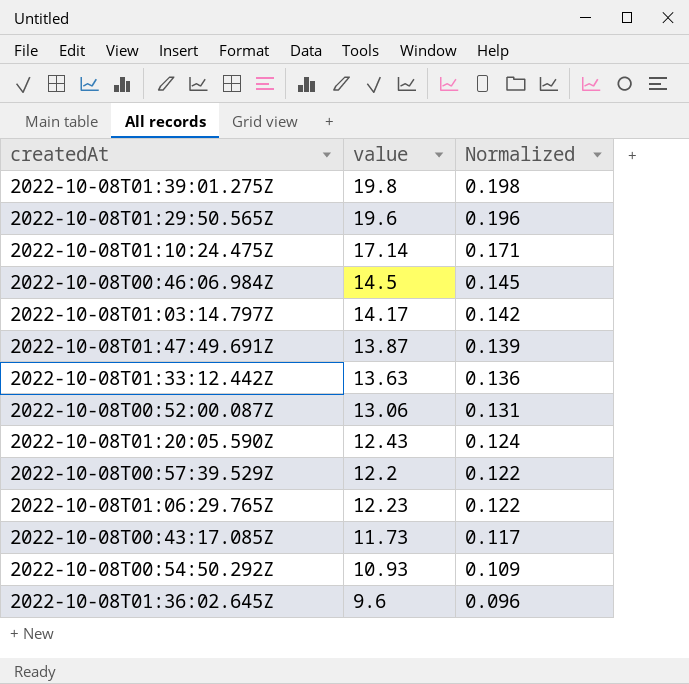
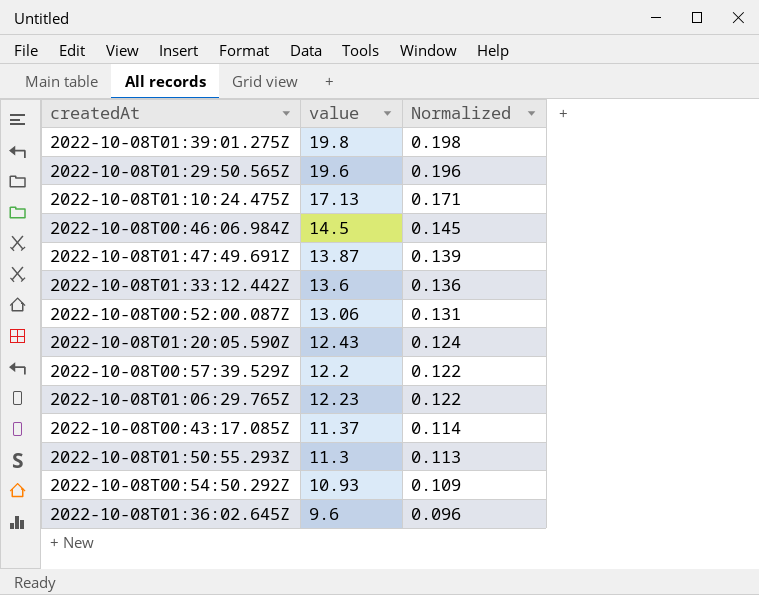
row 2022-10-08T01:03:14.797Z: 14.17 | 0.142 -> none
2022-10-08T01:10:24.475Z | value: 17.14 -> 17.13
2022-10-08T01:33:12.442Z | value: 13.63 -> 13.6
2022-10-08T00:43:17.085Z | value: 11.73 -> 11.37
2022-10-08T00:43:17.085Z | Normalized: 0.117 -> 0.114
row 2022-10-08T01:50:55.293Z: none -> 11.3 | 0.113

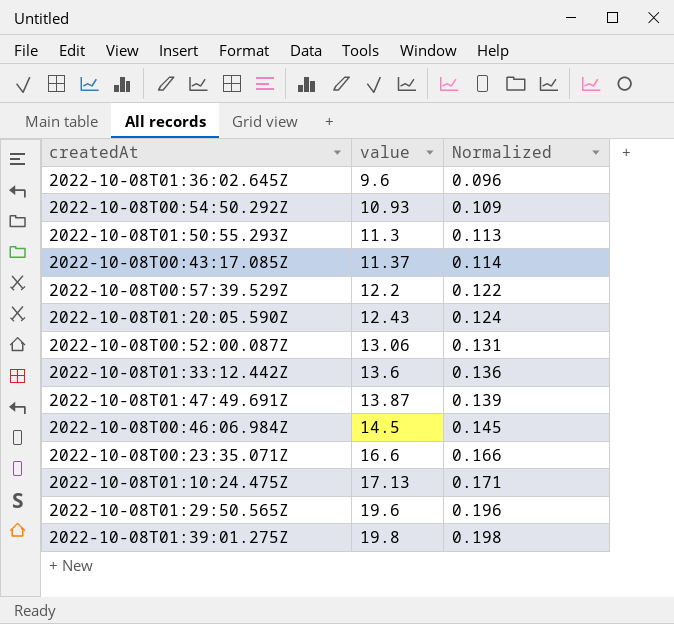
row order: Normalized descending -> value ascending
row 2022-10-08T01:06:29.765Z: 12.23 | 0.122 -> none
row 2022-10-08T00:23:35.071Z: none -> 16.6 | 0.166

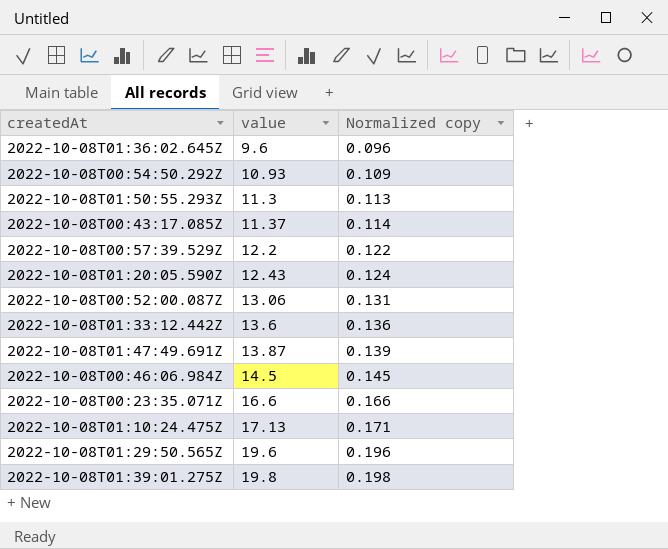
column name: Normalized -> Normalized copy

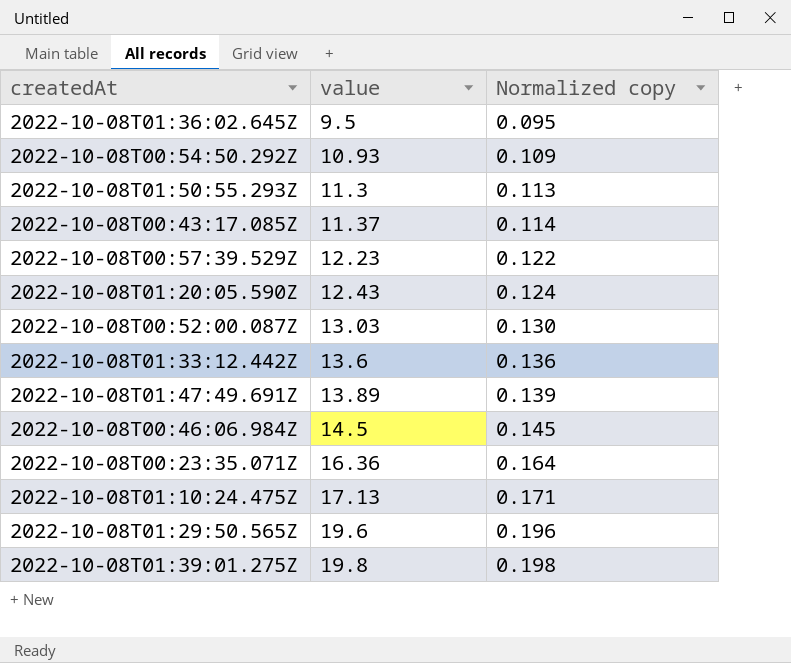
2022-10-08T01:36:02.645Z | value: 9.6 -> 9.5
2022-10-08T01:36:02.645Z | Normalized copy: 0.096 -> 0.095
2022-10-08T00:57:39.529Z | value: 12.2 -> 12.23
2022-10-08T00:52:00.087Z | value: 13.06 -> 13.03
2022-10-08T00:52:00.087Z | Normalized copy: 0.131 -> 0.130
2022-10-08T01:47:49.691Z | value: 13.87 -> 13.89
2022-10-08T00:23:35.071Z | value: 16.6 -> 16.36
2022-10-08T00:23:35.071Z | Normalized copy: 0.166 -> 0.164

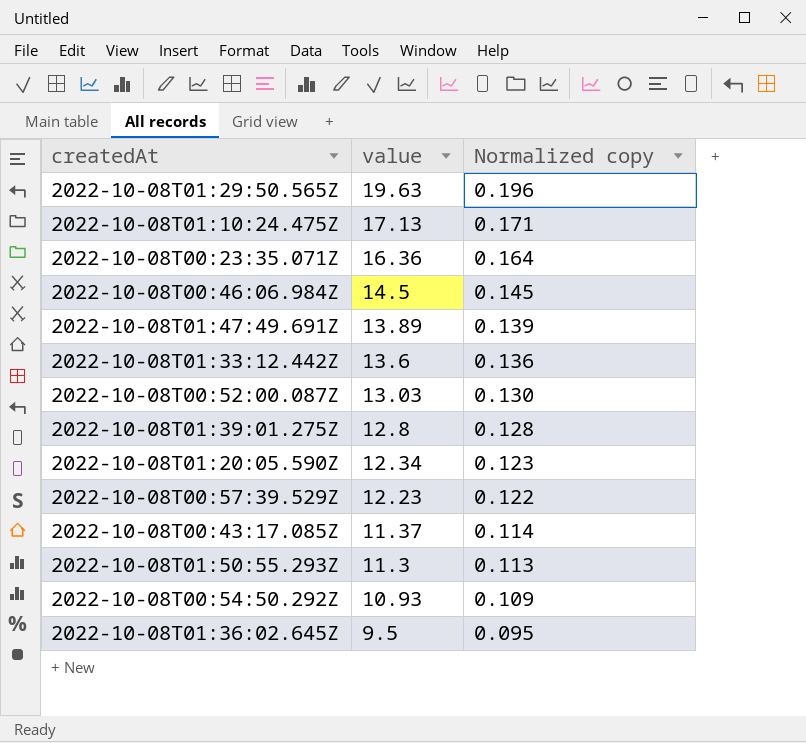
row order: value ascending -> value descending
2022-10-08T01:29:50.565Z | value: 19.6 -> 19.63
2022-10-08T01:39:01.275Z | value: 19.8 -> 12.8
2022-10-08T01:39:01.275Z | Normalized copy: 0.198 -> 0.128
2022-10-08T01:20:05.590Z | value: 12.43 -> 12.34
2022-10-08T01:20:05.590Z | Normalized copy: 0.124 -> 0.123

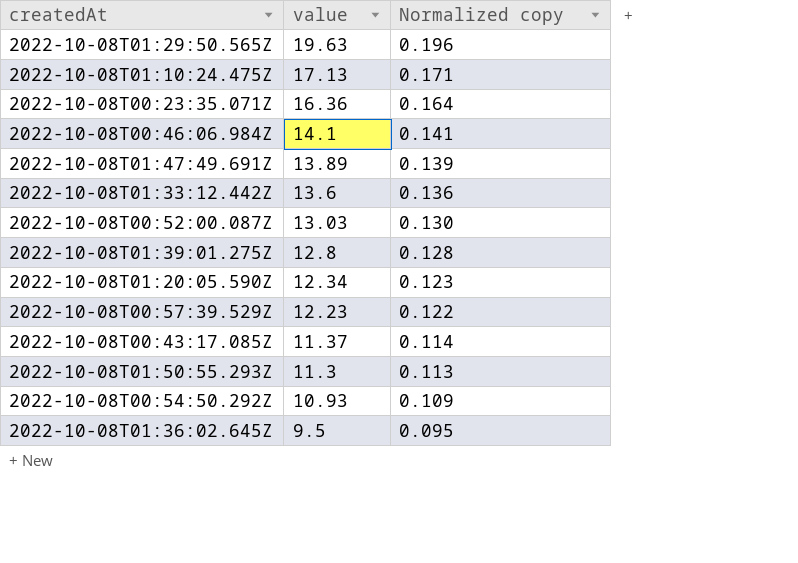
2022-10-08T00:46:06.984Z | value: 14.5 -> 14.1
2022-10-08T00:46:06.984Z | Normalized copy: 0.145 -> 0.141

